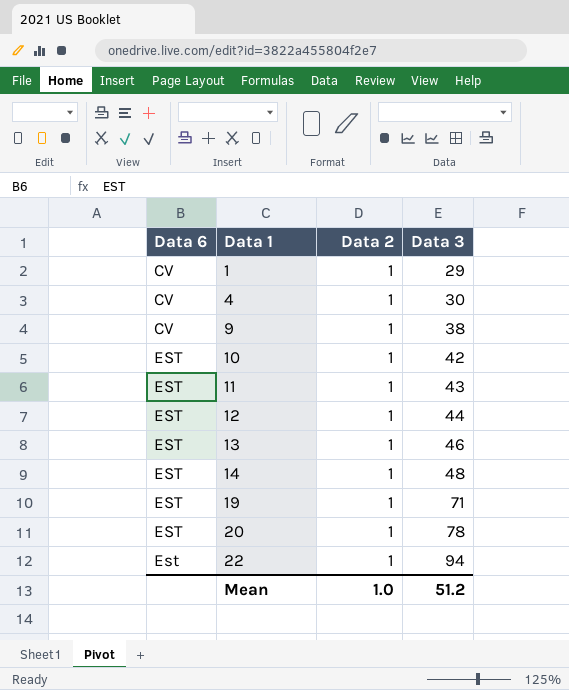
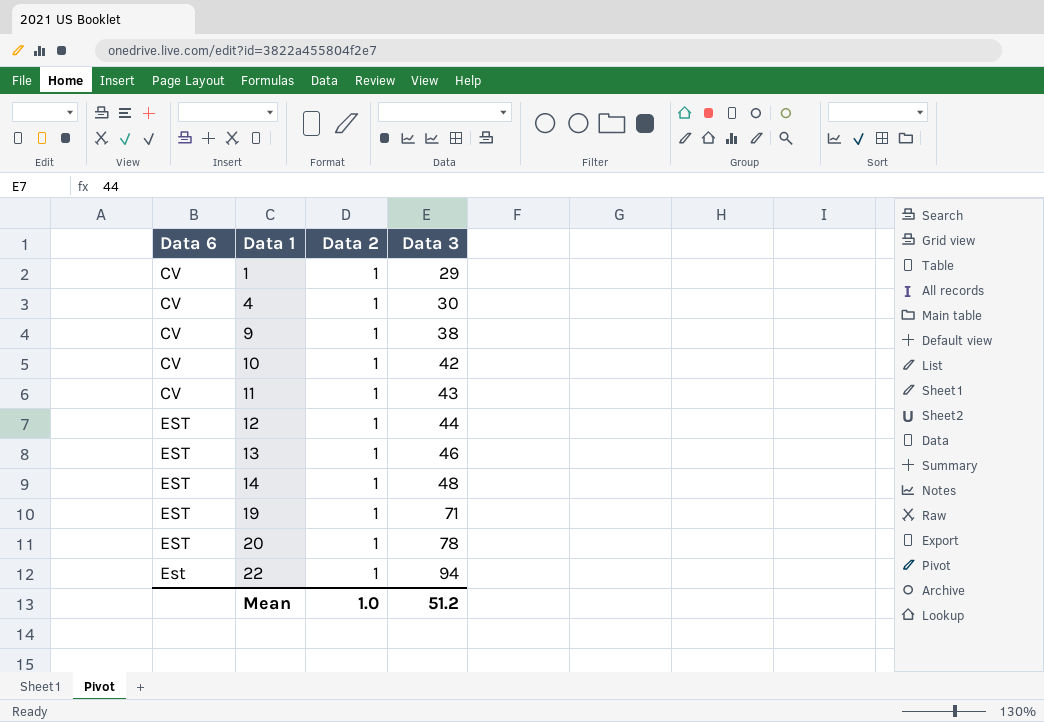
10 | Data 6: EST -> CV
11 | Data 6: EST -> CV

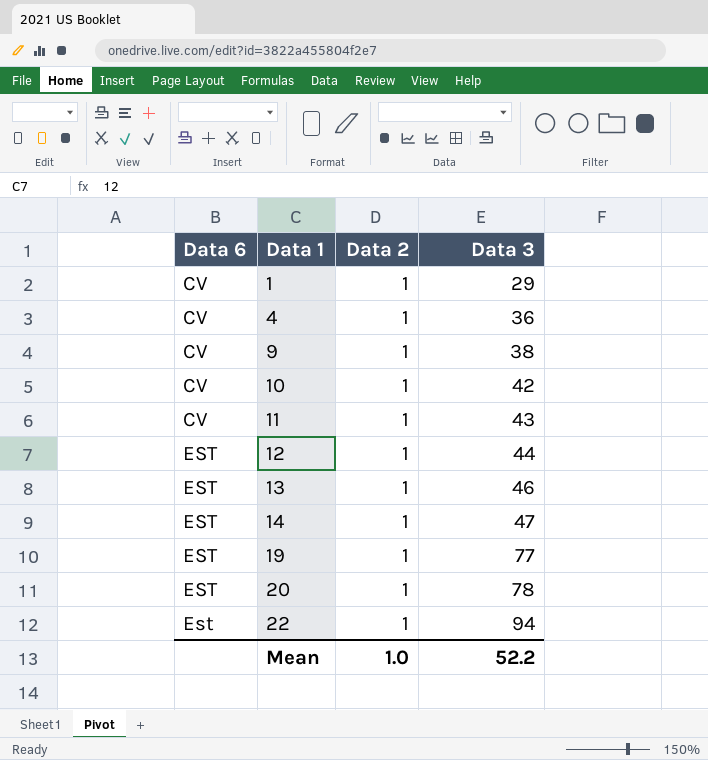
4 | Data 3: 30 -> 36
14 | Data 3: 48 -> 47
19 | Data 3: 71 -> 77
Mean | Data 3: 51.2 -> 52.2

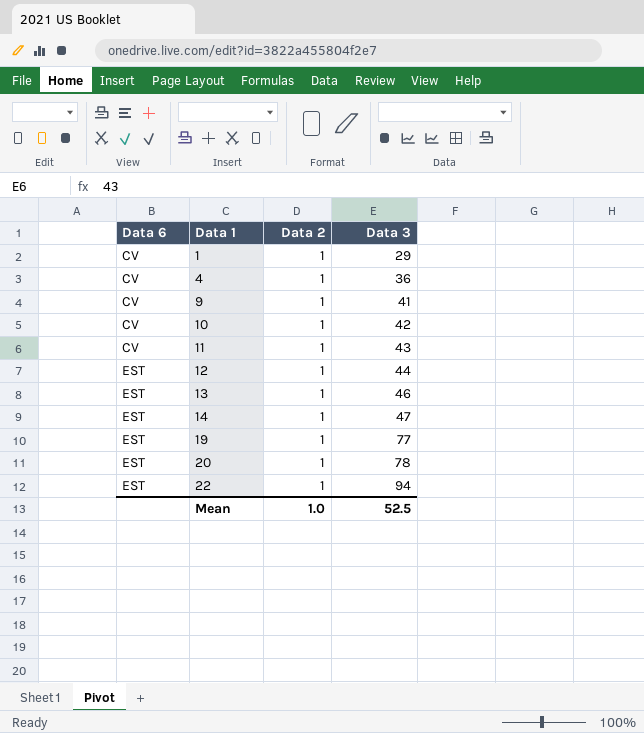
9 | Data 3: 38 -> 41
22 | Data 6: Est -> EST
Mean | Data 3: 52.2 -> 52.5

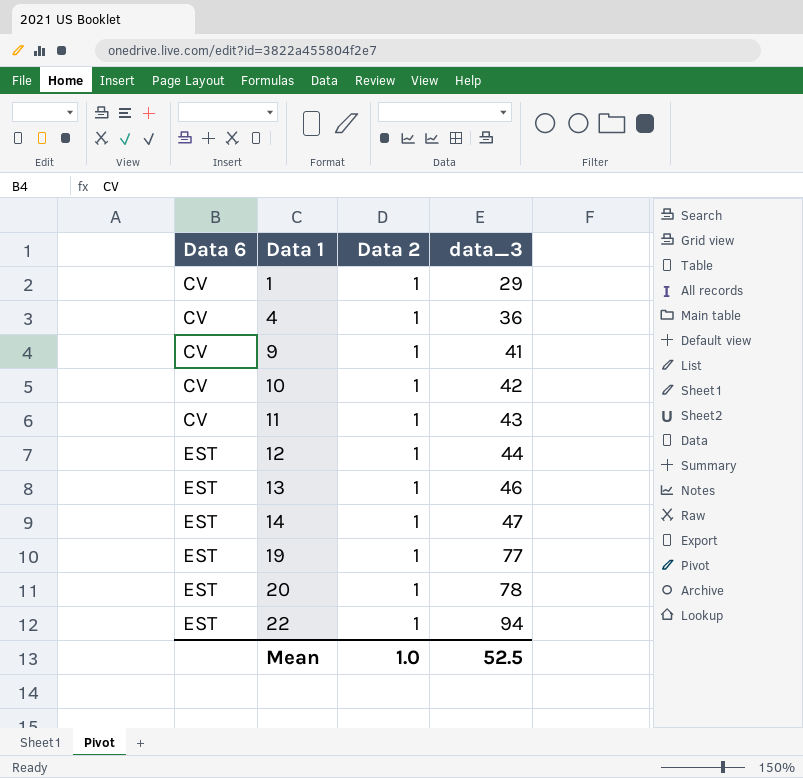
column name: Data 3 -> data_3

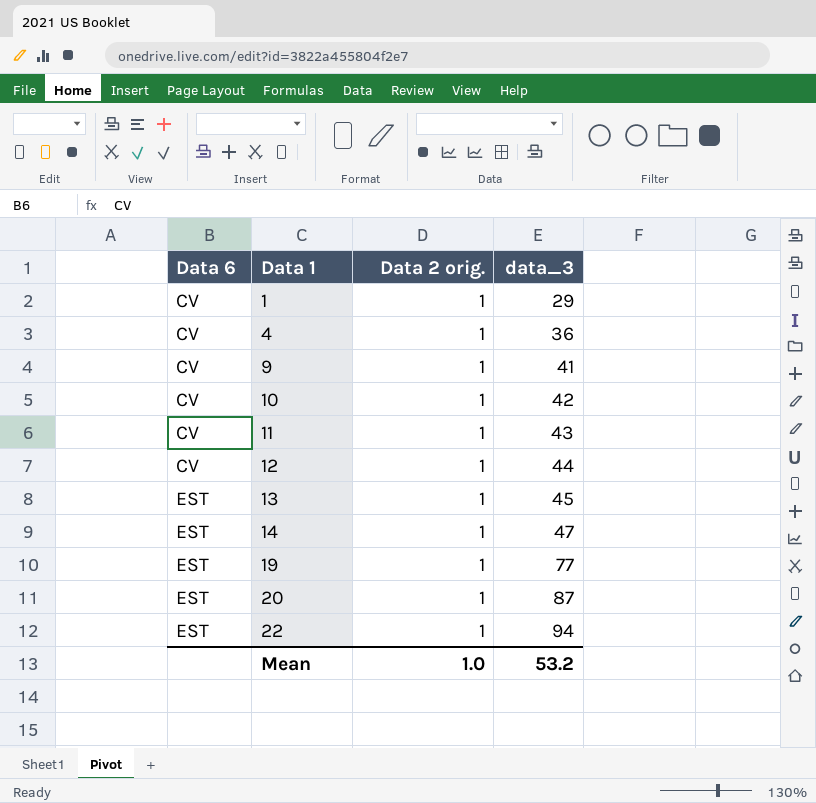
column name: Data 2 -> Data 2 orig.
12 | Data 6: EST -> CV
13 | data_3: 46 -> 45
20 | data_3: 78 -> 87
Mean | data_3: 52.5 -> 53.2

